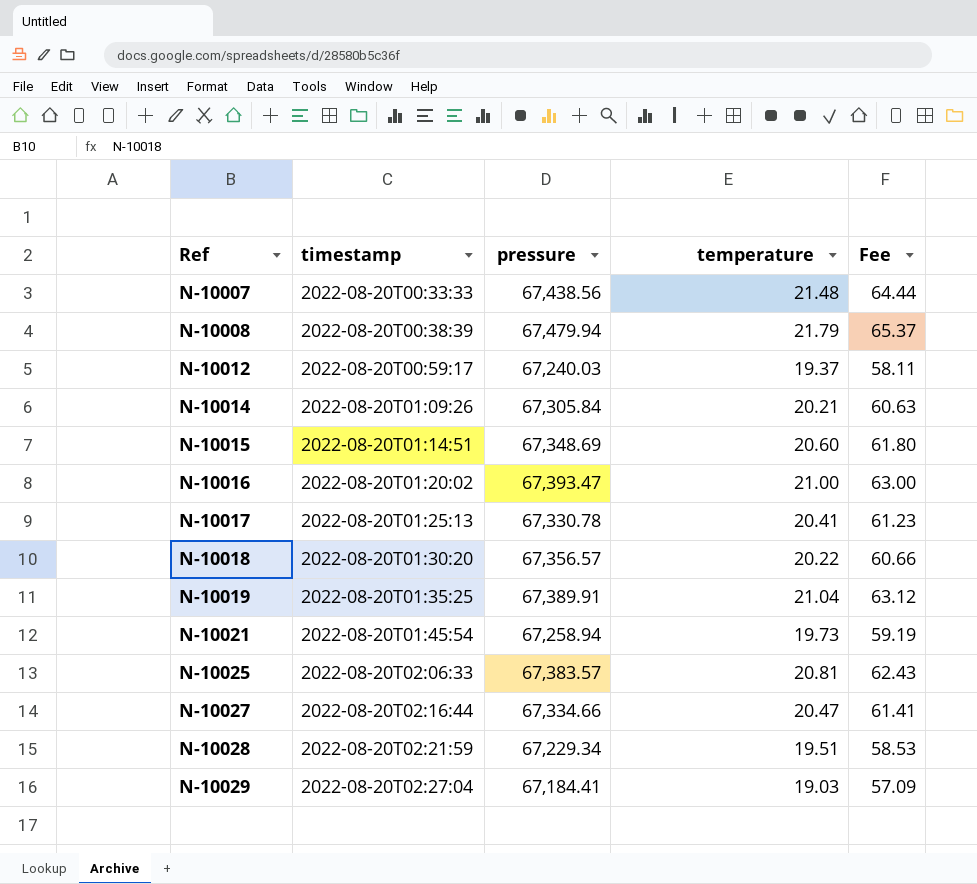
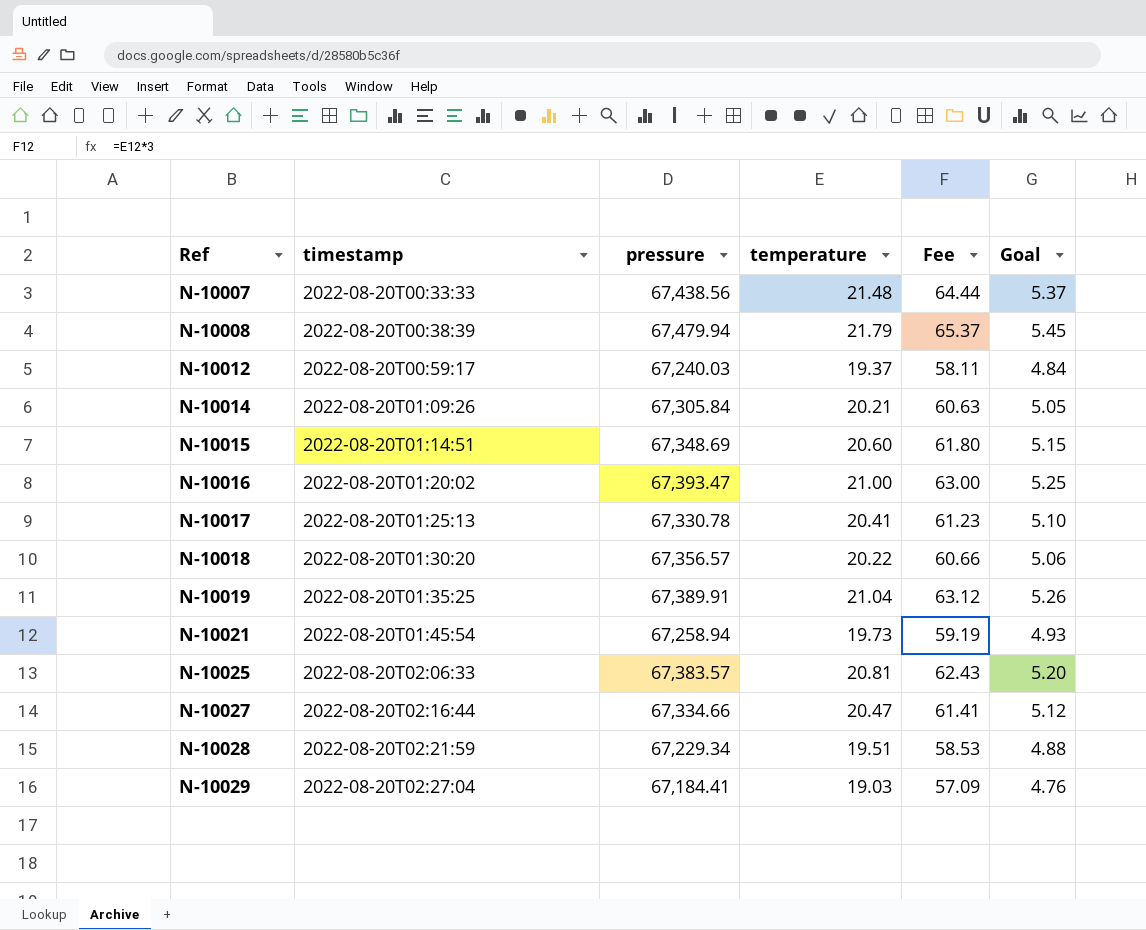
column Goal | formula: none -> [temperature] * 0.25

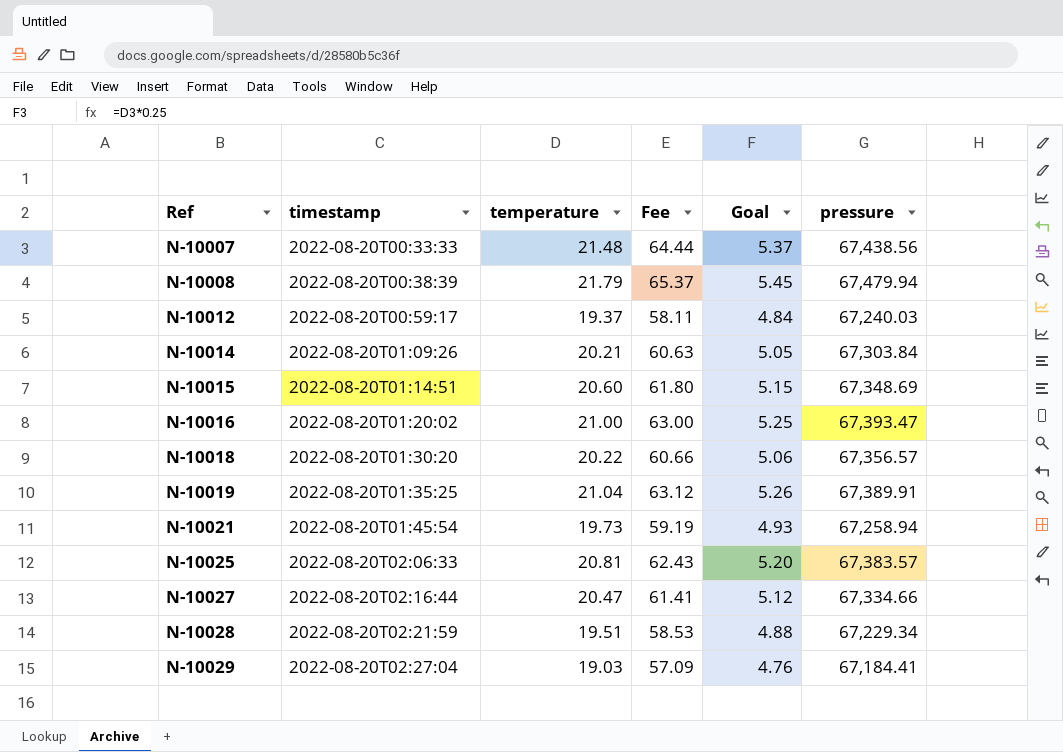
column pressure | position: 3 -> 6
row N-10017: 2022-08-20T01:25:13 | 67,330.78 | 20.41 | 61.23 | 5.10 -> none
N-10014 | pressure: 67,305.84 -> 67,303.84

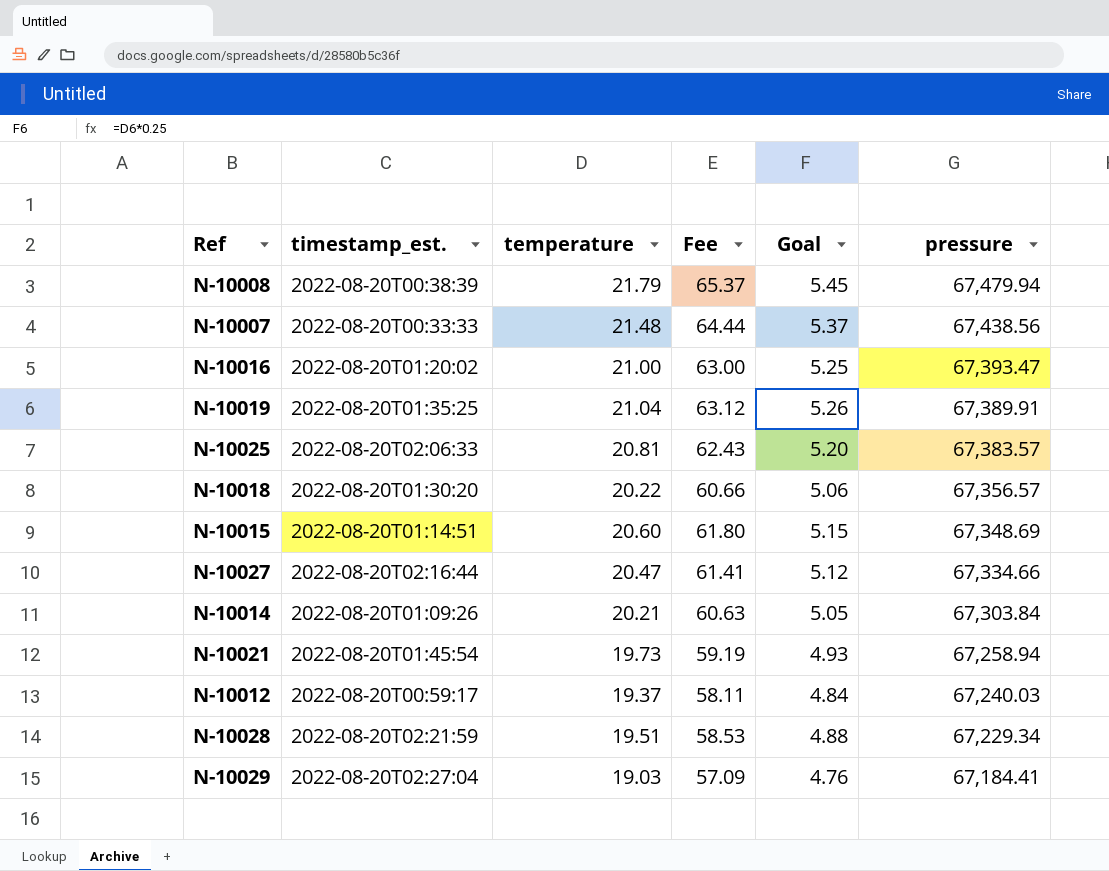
row order: Ref ascending -> pressure descending
column name: timestamp -> timestamp_est.

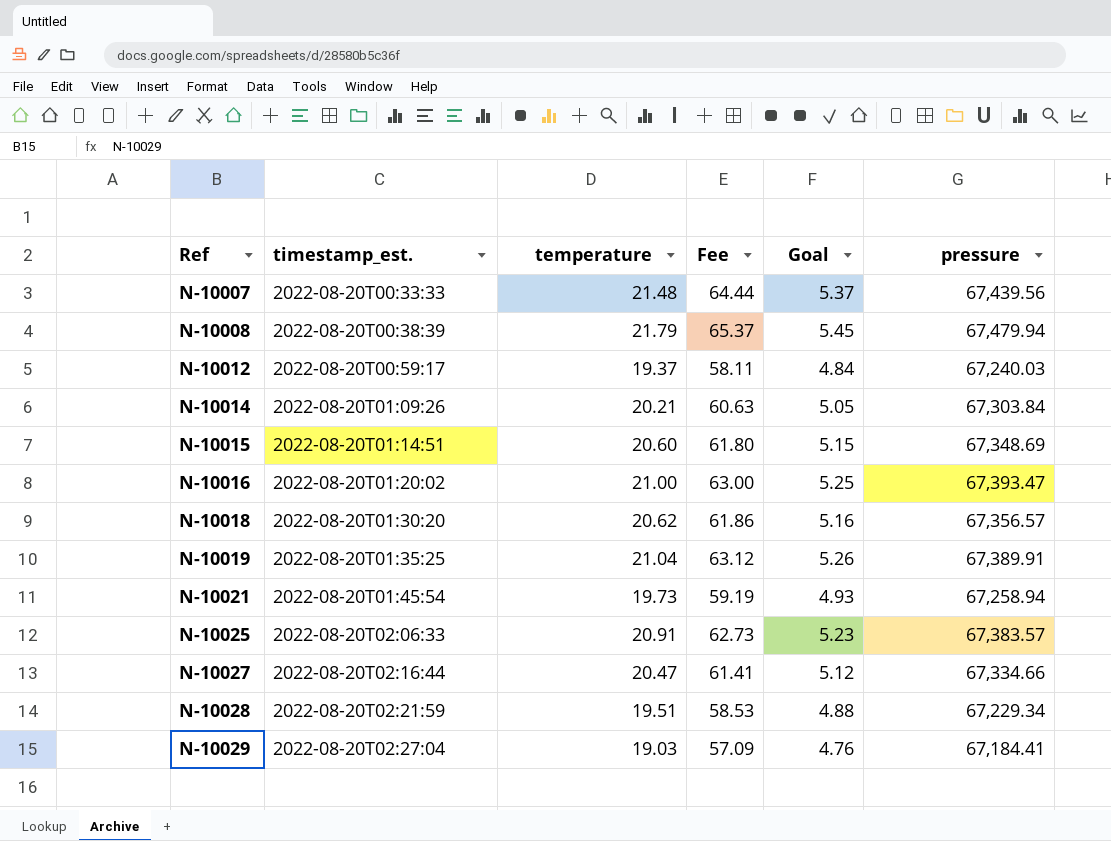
row order: pressure descending -> Ref ascending
N-10007 | pressure: 67,438.56 -> 67,439.56
N-10018 | temperature: 20.22 -> 20.62
N-10018 | Fee: 60.66 -> 61.86
N-10018 | Goal: 5.06 -> 5.16
N-10025 | temperature: 20.81 -> 20.91
N-10025 | Fee: 62.43 -> 62.73
N-10025 | Goal: 5.20 -> 5.23

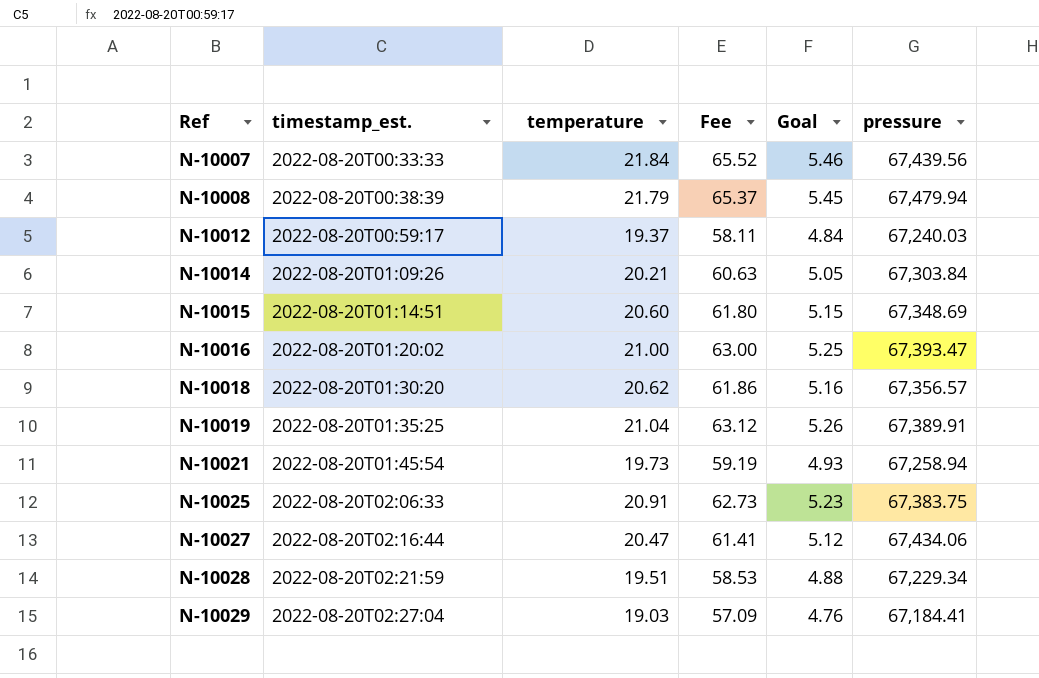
N-10007 | temperature: 21.48 -> 21.84
N-10007 | Fee: 64.44 -> 65.52
N-10007 | Goal: 5.37 -> 5.46
N-10025 | pressure: 67,383.57 -> 67,383.75
N-10027 | pressure: 67,334.66 -> 67,434.06

